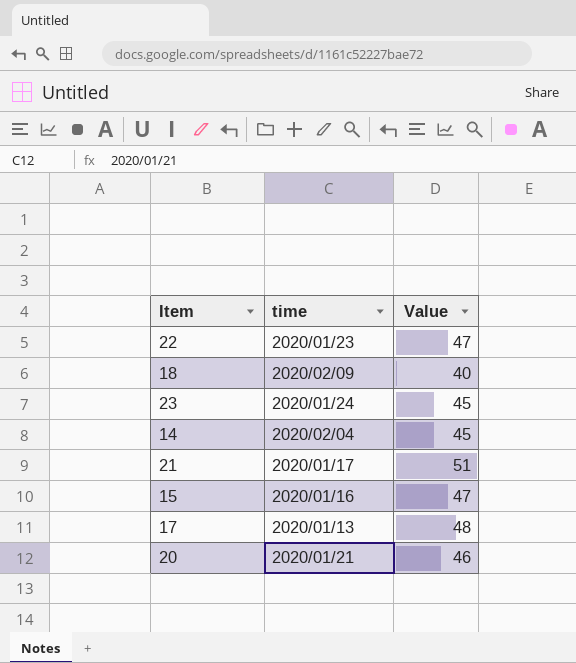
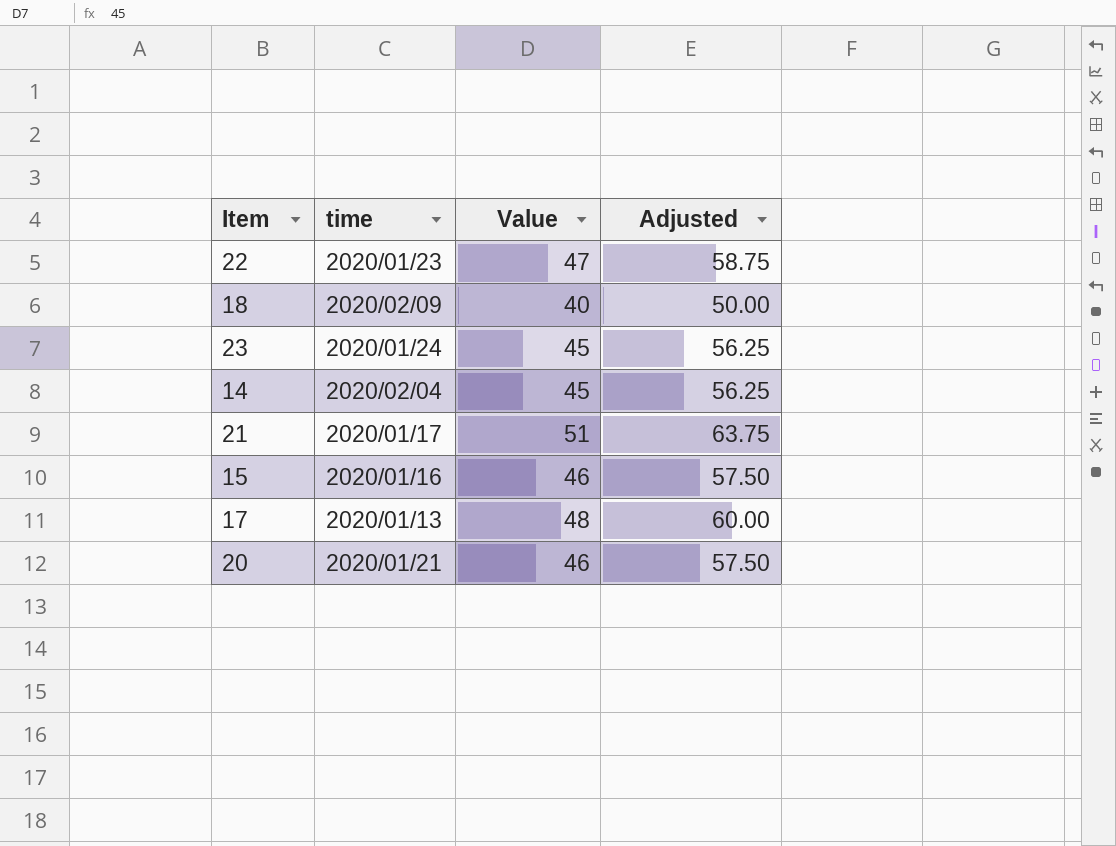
column Adjusted | formula: none -> [Value] * 1.25
15 | Value: 47 -> 46

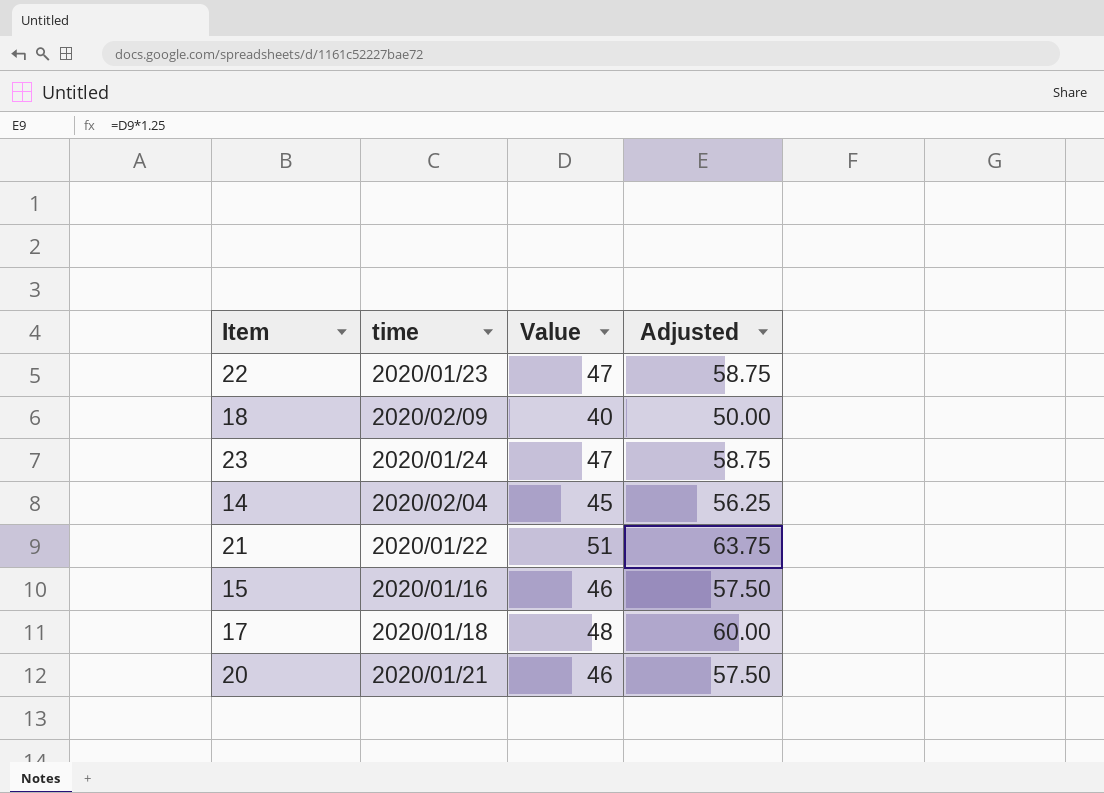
23 | Value: 45 -> 47
23 | Adjusted: 56.25 -> 58.75
21 | time: 2020/01/17 -> 2020/01/22
17 | time: 2020/01/13 -> 2020/01/18

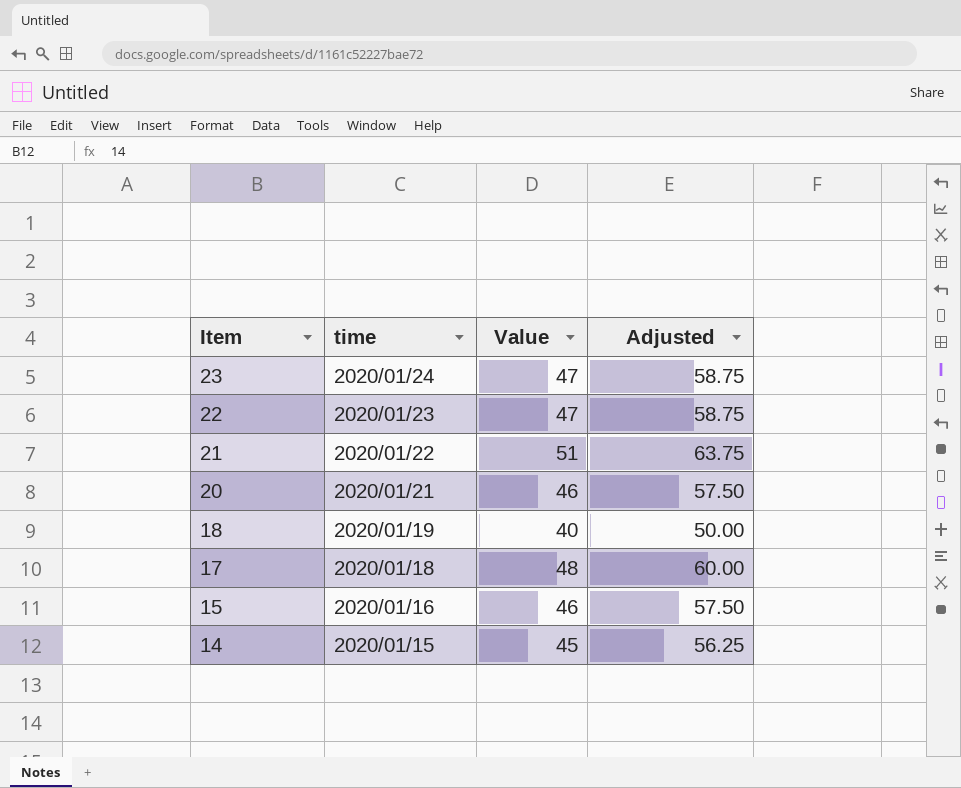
row order: none -> Item descending
18 | time: 2020/02/09 -> 2020/01/19
14 | time: 2020/02/04 -> 2020/01/15

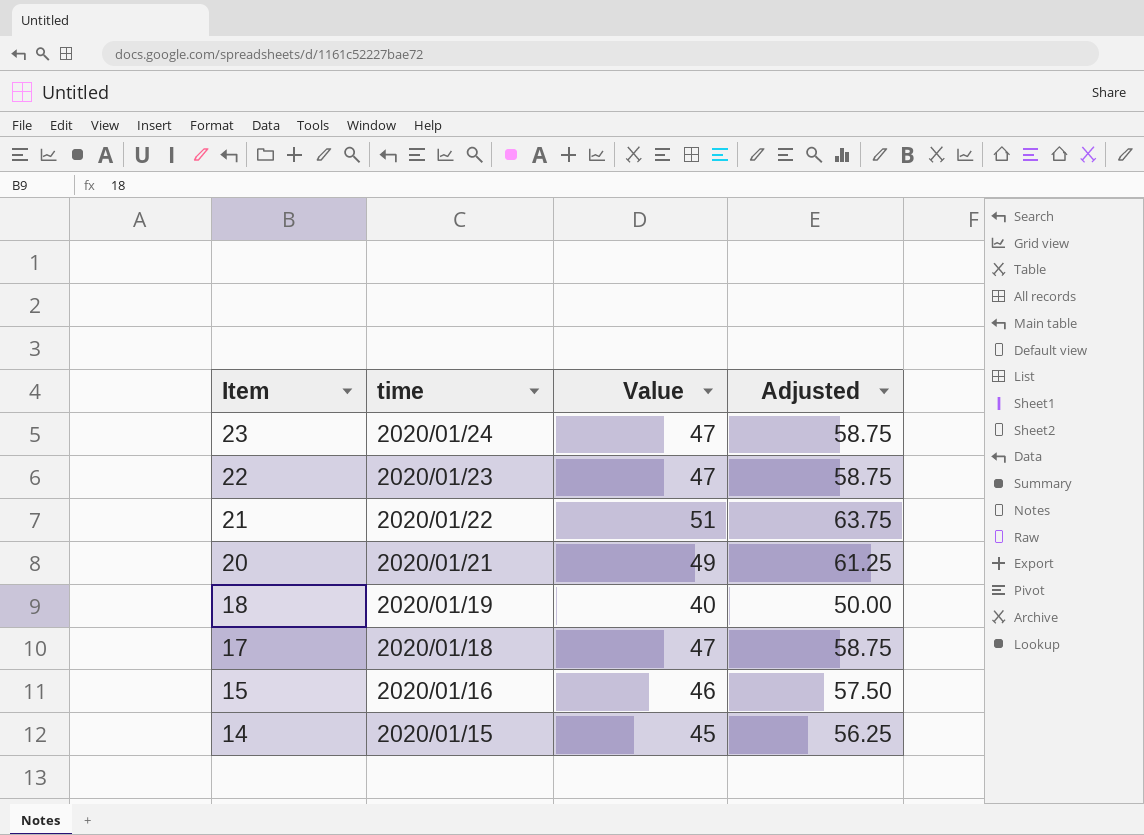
20 | Value: 46 -> 49
20 | Adjusted: 57.50 -> 61.25
17 | Value: 48 -> 47
17 | Adjusted: 60.00 -> 58.75

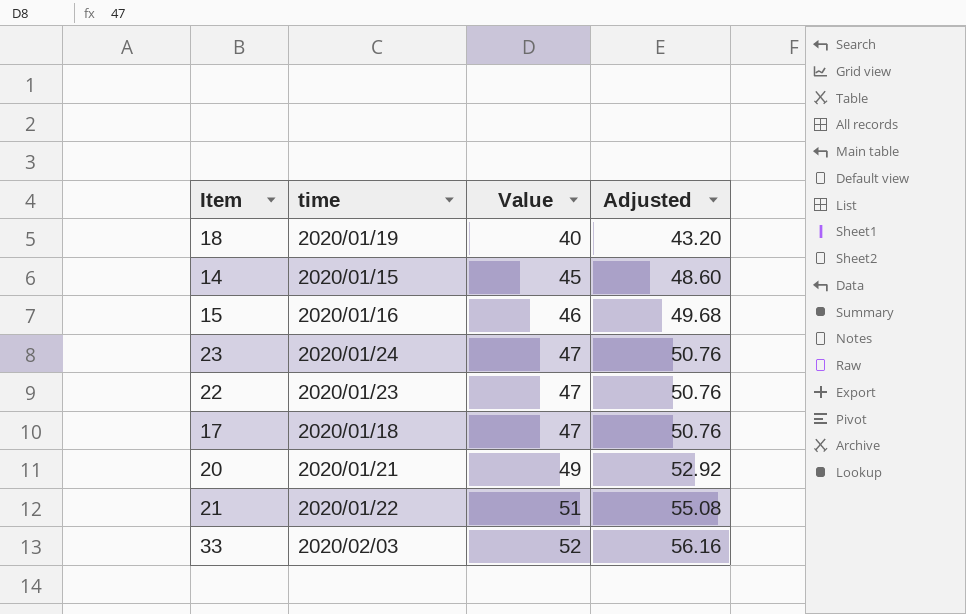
row order: Item descending -> Value ascending
column Adjusted | formula: [Value] * 1.25 -> [Value] * 1.08
row 33: none -> 2020/02/03 | 52 | 56.16

